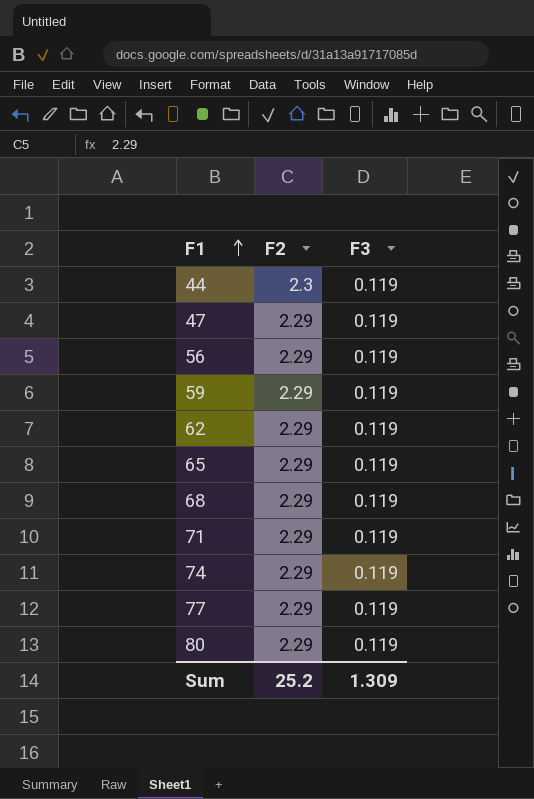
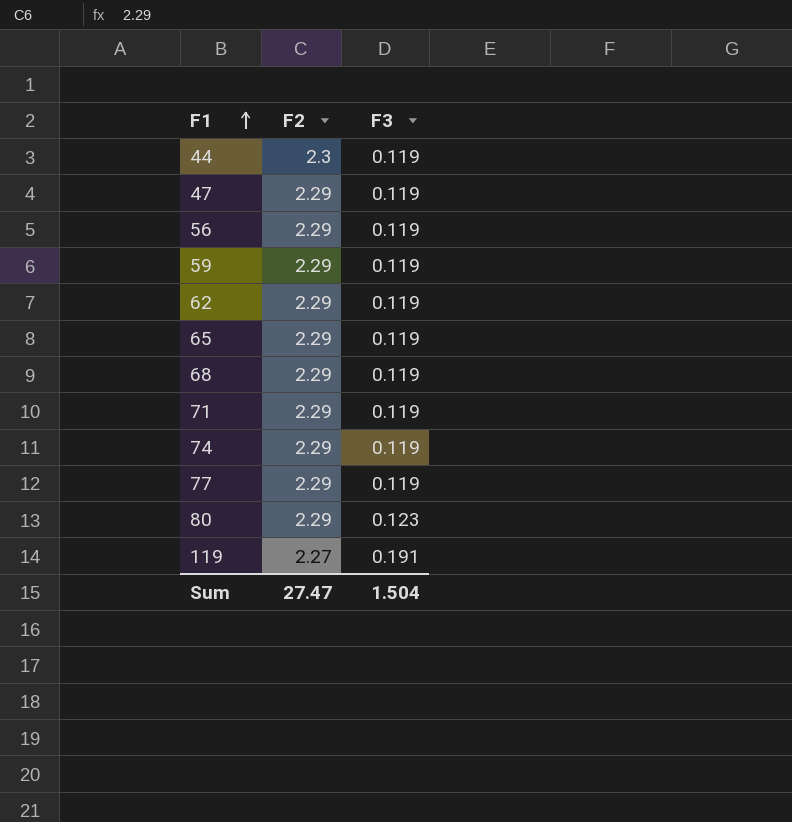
80 | F3: 0.119 -> 0.123
row 119: none -> 2.27 | 0.191
Sum | F2: 25.2 -> 27.47
Sum | F3: 1.309 -> 1.504

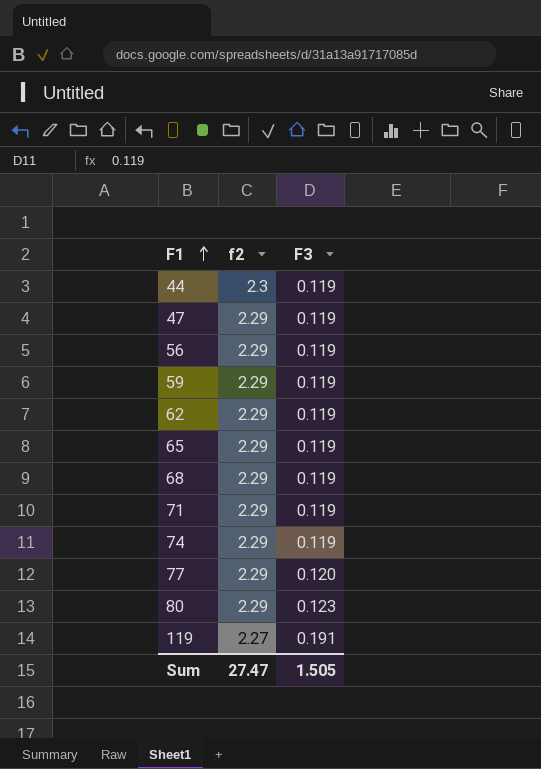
column name: F2 -> f2
77 | F3: 0.119 -> 0.120
Sum | F3: 1.504 -> 1.505

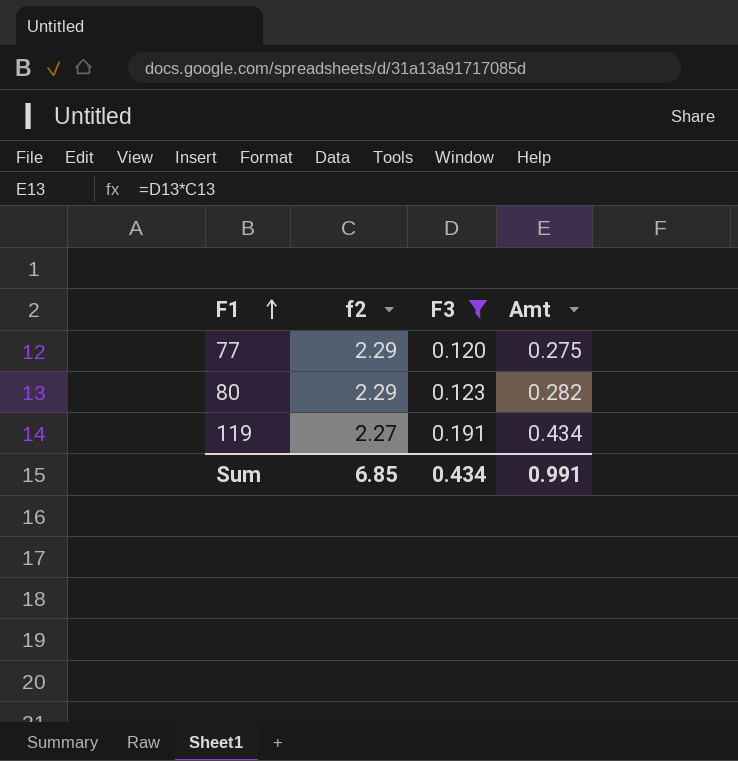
filter: none -> F3 != 0.119
column Amt | formula: none -> [f2] * [F3]
Sum | f2: 27.47 -> 6.85
Sum | F3: 1.505 -> 0.434

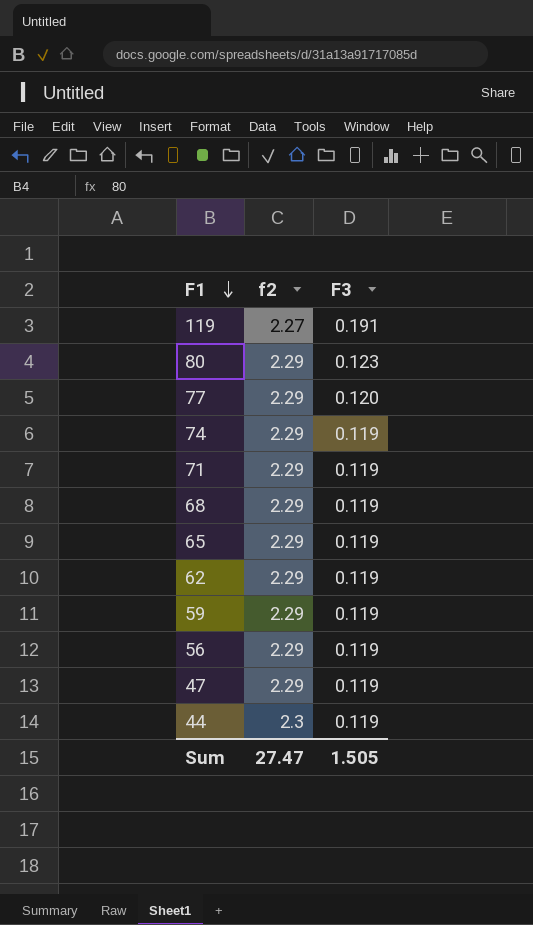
filter: F3 != 0.119 -> none
row order: F1 ascending -> F1 descending
column Amt | formula: [f2] * [F3] -> none
Sum | f2: 6.85 -> 27.47
Sum | F3: 0.434 -> 1.505

